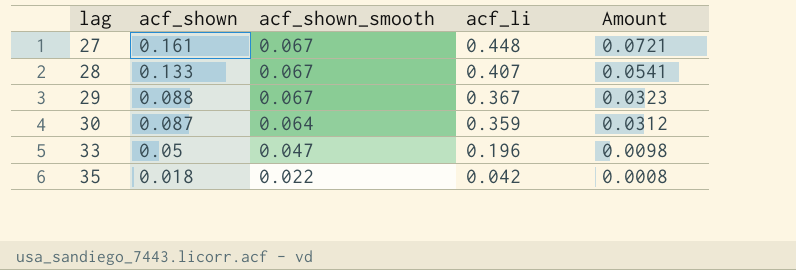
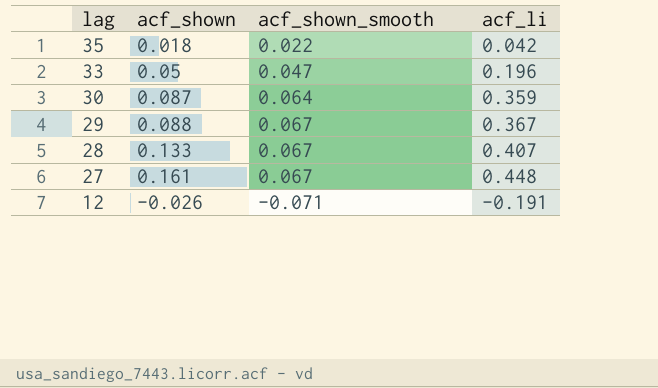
row order: lag ascending -> lag descending
column Amount | formula: [acf_shown] * [acf_li] -> none
row 12: none -> -0.026 | -0.071 | -0.191

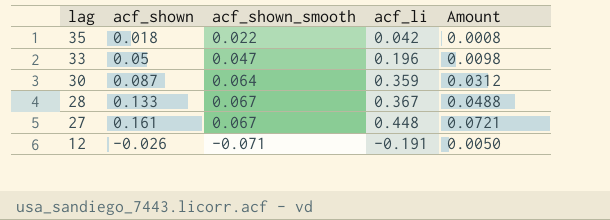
column Amount | formula: none -> [acf_shown] * [acf_li]
row 29: 0.088 | 0.067 | 0.367 -> none
28 | acf_li: 0.407 -> 0.367

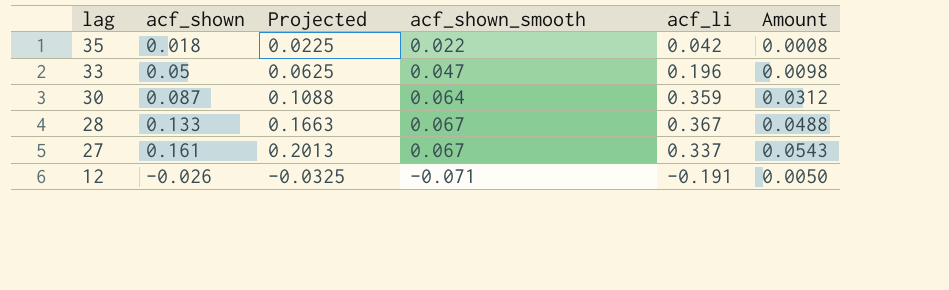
column Projected | formula: none -> [acf_shown] * 1.25
27 | acf_li: 0.448 -> 0.337
27 | Amount: 0.0721 -> 0.0543

